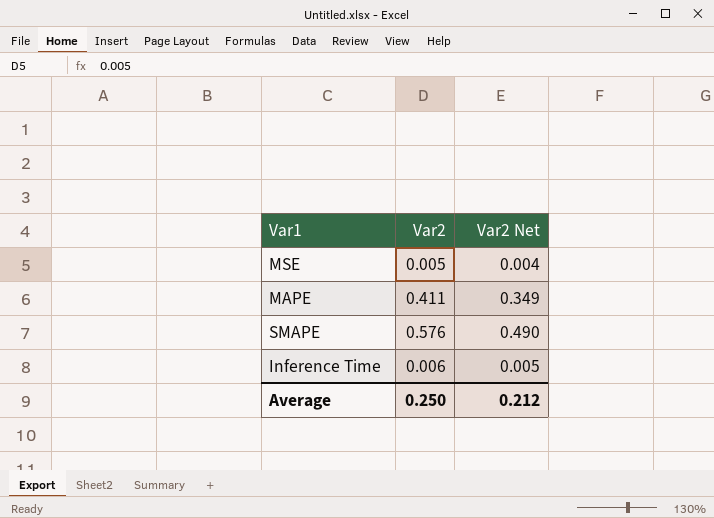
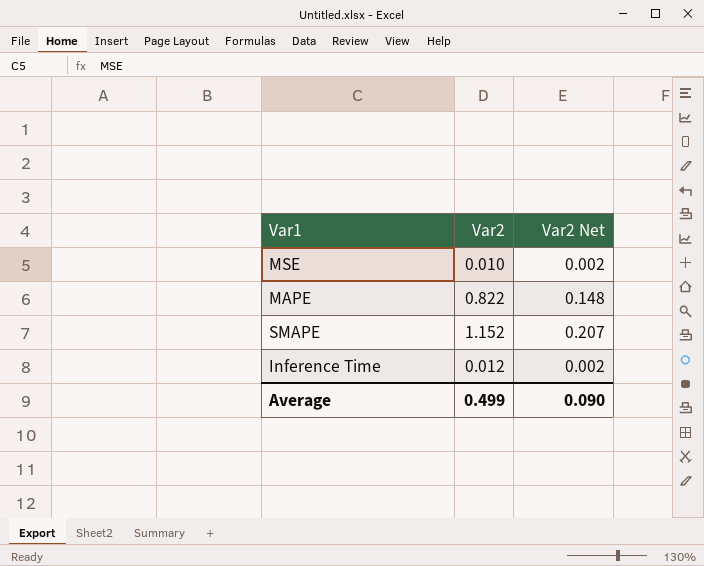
column Var2 Net | formula: [Var2] * 0.85 -> [Var2] * 0.18
MSE | Var2: 0.005 -> 0.010
MAPE | Var2: 0.411 -> 0.822
SMAPE | Var2: 0.576 -> 1.152
Inference Time | Var2: 0.006 -> 0.012
Average | Var2: 0.250 -> 0.499
Average | Var2 Net: 0.212 -> 0.090

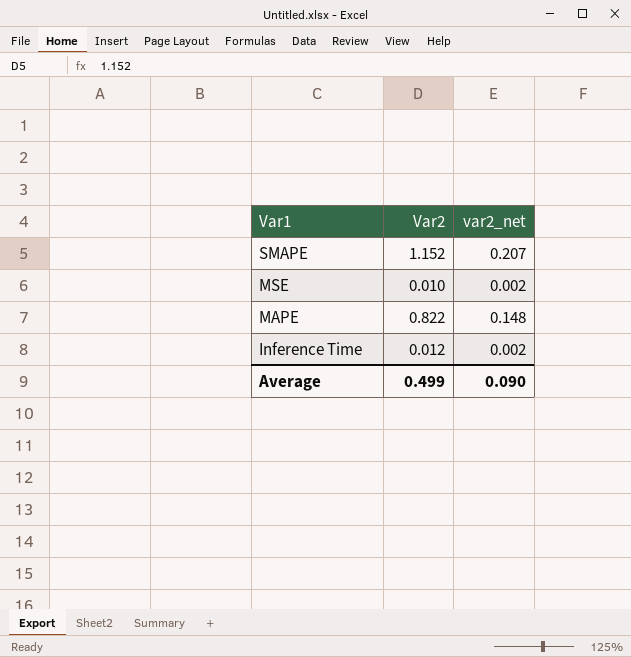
row order: none -> Var1 descending
column name: Var2 Net -> var2_net

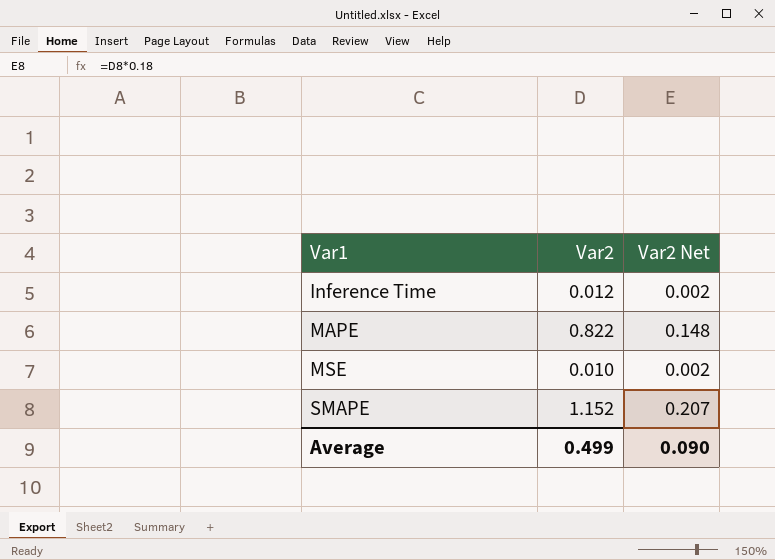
row order: Var1 descending -> Var1 ascending
column name: var2_net -> Var2 Net

